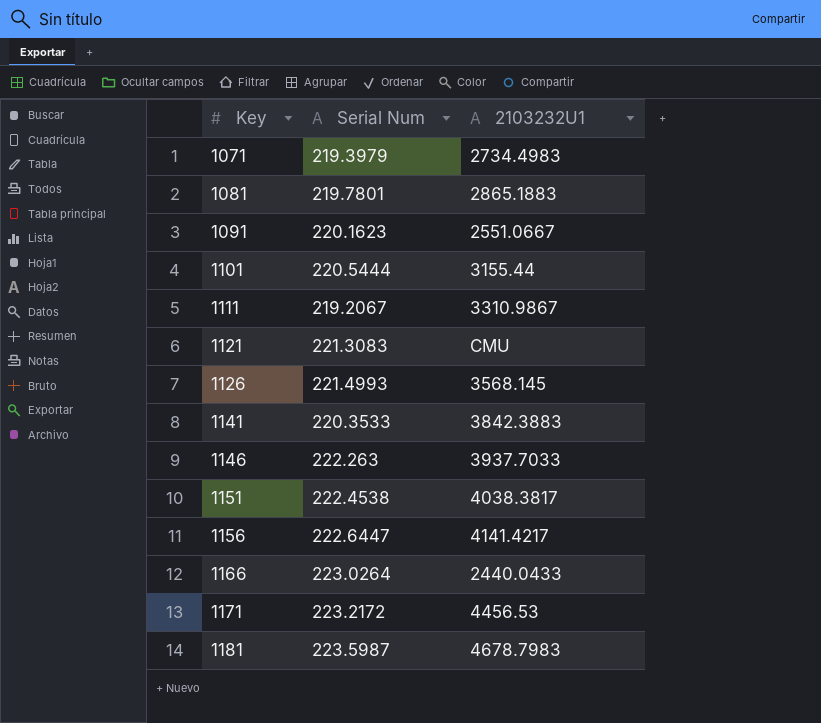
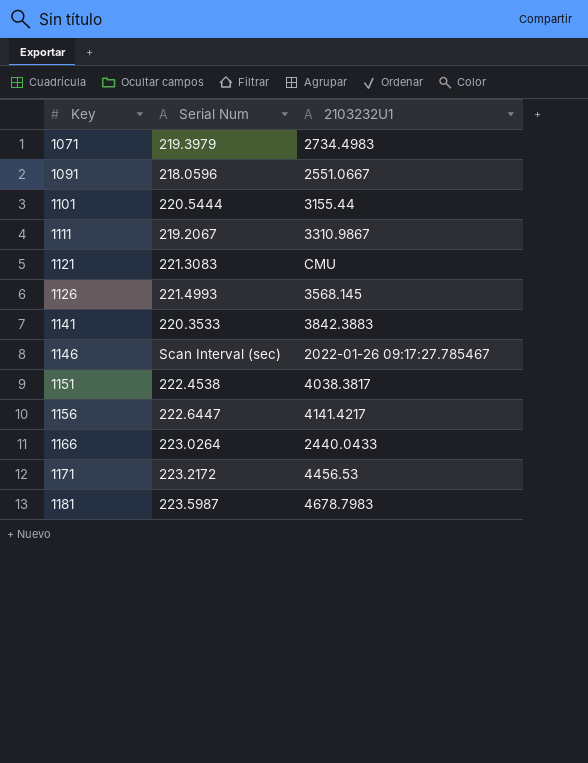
row 1081: 219.7801 | 2865.1883 -> none
1091 | Serial Num: 220.1623 -> 218.0596
1146 | Serial Num: 222.263 -> Scan Interval (sec)
1146 | 2103232U1: 3937.7033 -> 2022-01-26 09:17:27.785467

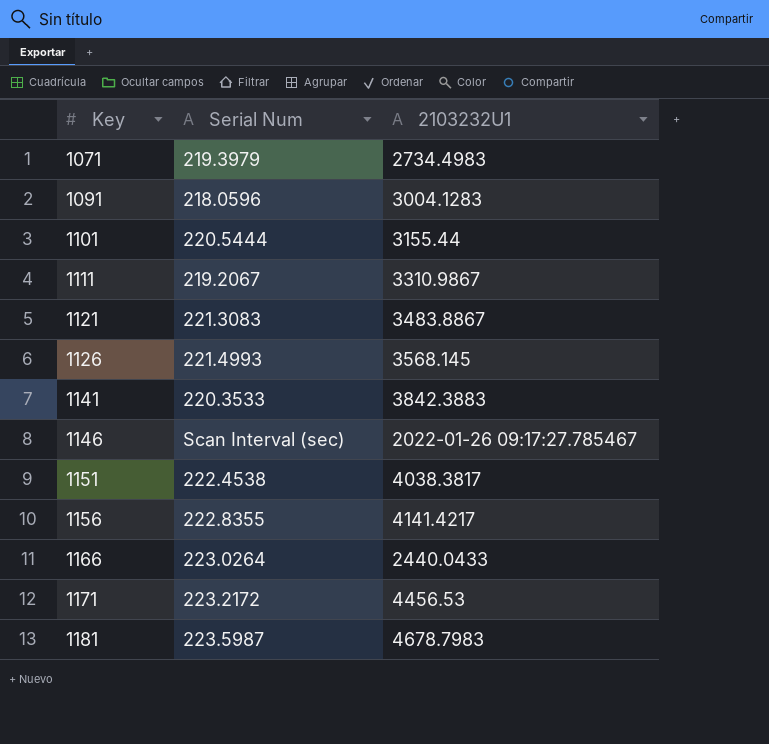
1091 | 2103232U1: 2551.0667 -> 3004.1283
1121 | 2103232U1: CMU -> 3483.8867
1156 | Serial Num: 222.6447 -> 222.8355

